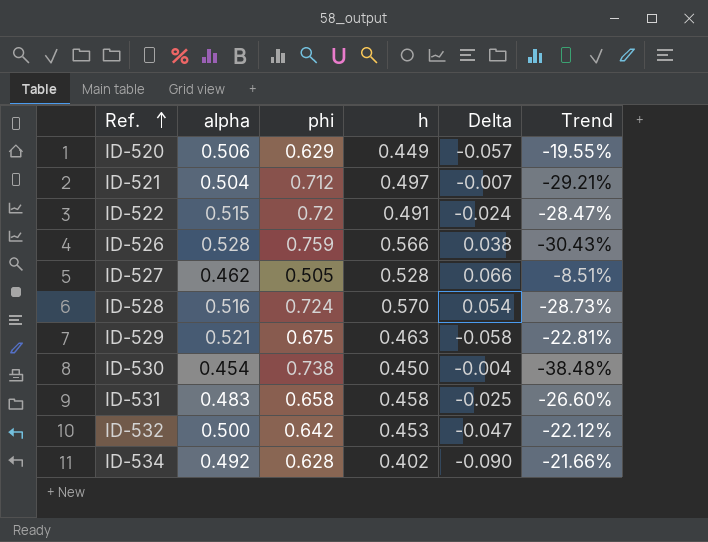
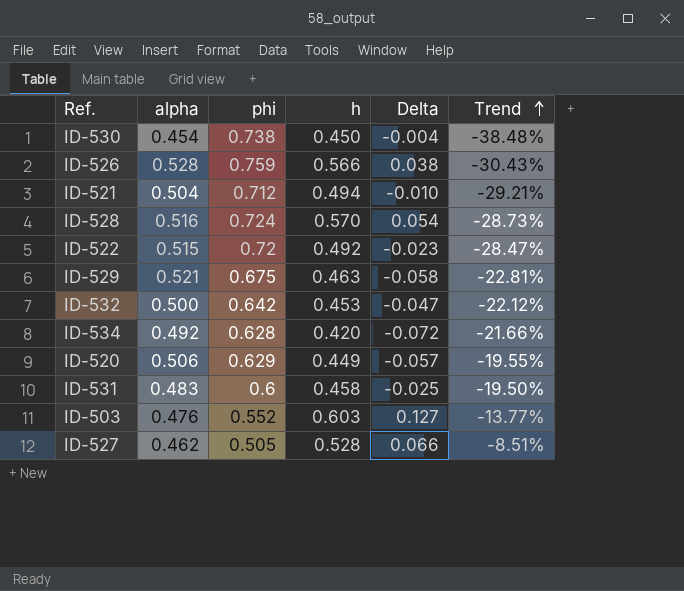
row order: Ref. ascending -> Trend ascending
ID-521 | h: 0.497 -> 0.494
ID-521 | Delta: -0.007 -> -0.010
ID-522 | h: 0.491 -> 0.492
ID-522 | Delta: -0.024 -> -0.023
ID-534 | h: 0.402 -> 0.420
ID-534 | Delta: -0.090 -> -0.072
ID-531 | phi: 0.658 -> 0.6
ID-531 | Trend: -26.60% -> -19.50%
row ID-503: none -> 0.476 | 0.552 | 0.603 | 0.127 | -13.77%

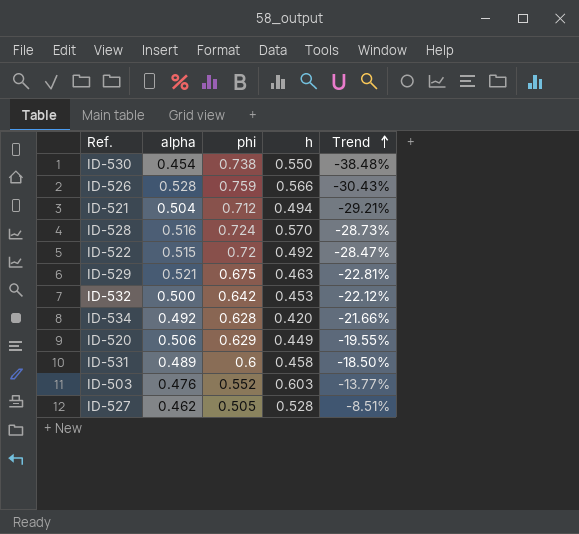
column Delta | formula: [h] - [alpha] -> none
ID-530 | h: 0.450 -> 0.550
ID-531 | alpha: 0.483 -> 0.489
ID-531 | Trend: -19.50% -> -18.50%

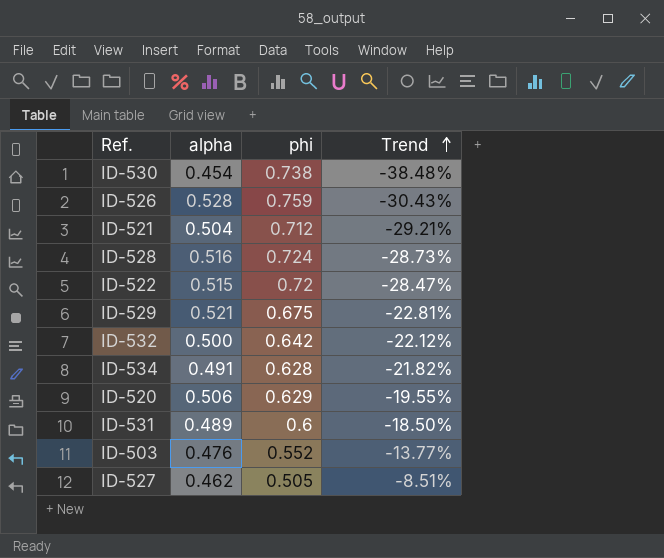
column h | position: 4 -> none
ID-534 | alpha: 0.492 -> 0.491
ID-534 | Trend: -21.66% -> -21.82%

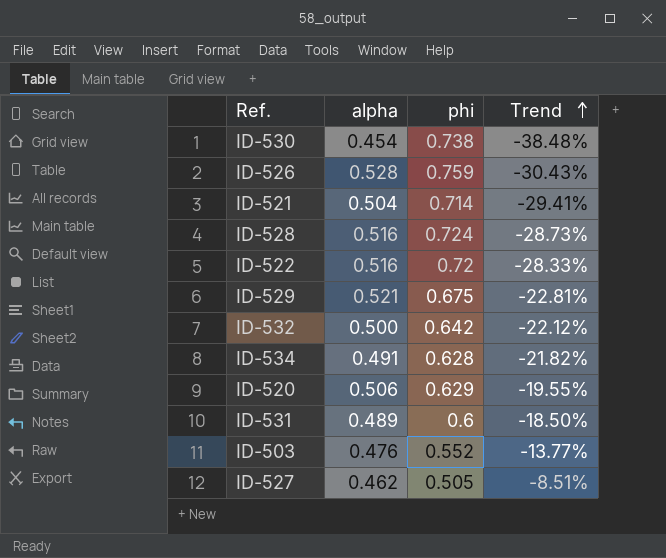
ID-521 | phi: 0.712 -> 0.714
ID-521 | Trend: -29.21% -> -29.41%
ID-522 | alpha: 0.515 -> 0.516
ID-522 | Trend: -28.47% -> -28.33%

